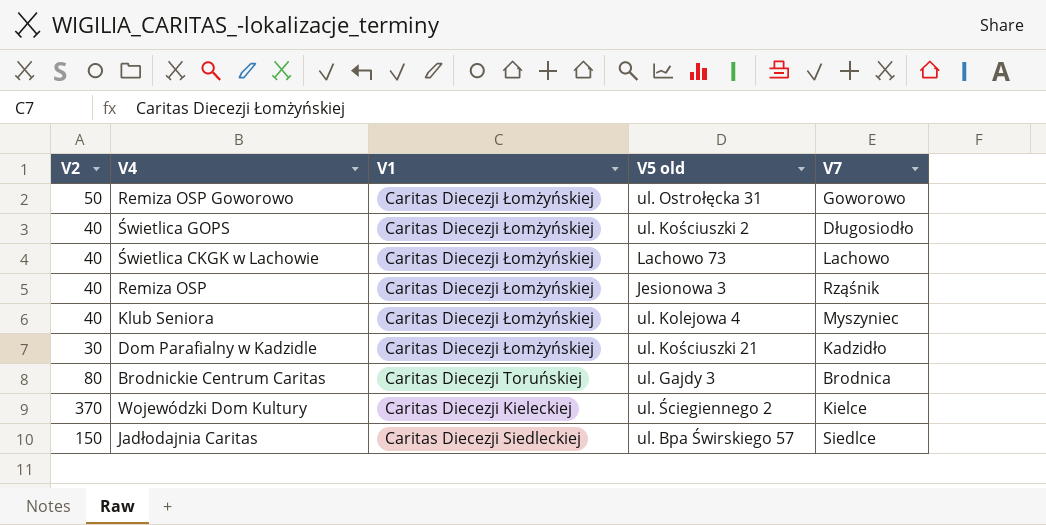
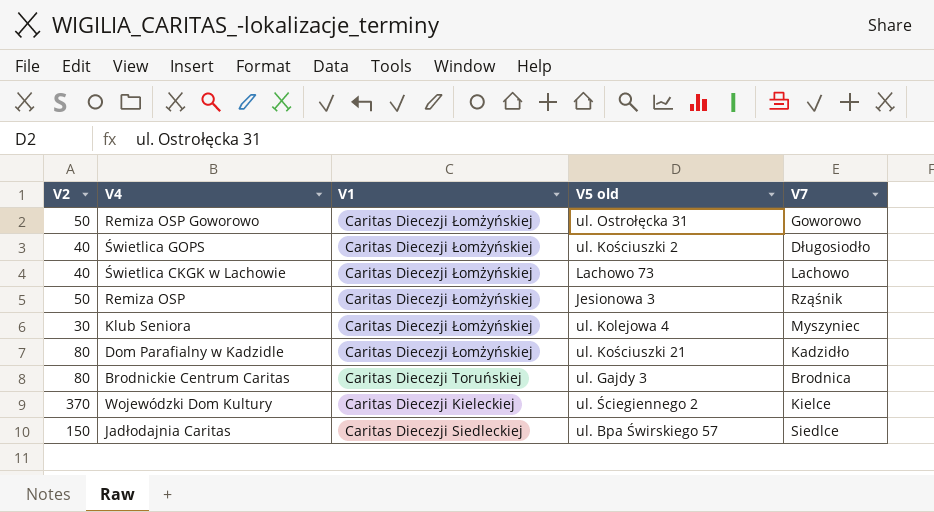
Remiza OSP | V2: 40 -> 50
Klub Seniora | V2: 40 -> 30
Dom Parafialny w Kadzidle | V2: 30 -> 80

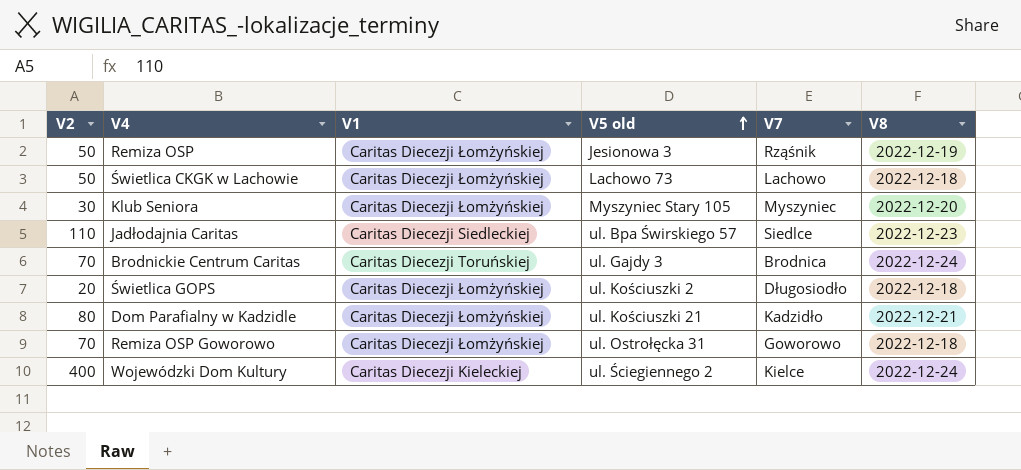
row order: none -> V5 old ascending
column V8 | position: none -> 6
Świetlica CKGK w Lachowie | V2: 40 -> 50
Klub Seniora | V5 old: ul. Kolejowa 4 -> Myszyniec Stary 105
Jadłodajnia Caritas | V2: 150 -> 110
Brodnickie Centrum Caritas | V2: 80 -> 70
Świetlica GOPS | V2: 40 -> 20
Remiza OSP Goworowo | V2: 50 -> 70
Wojewódzki Dom Kultury | V2: 370 -> 400

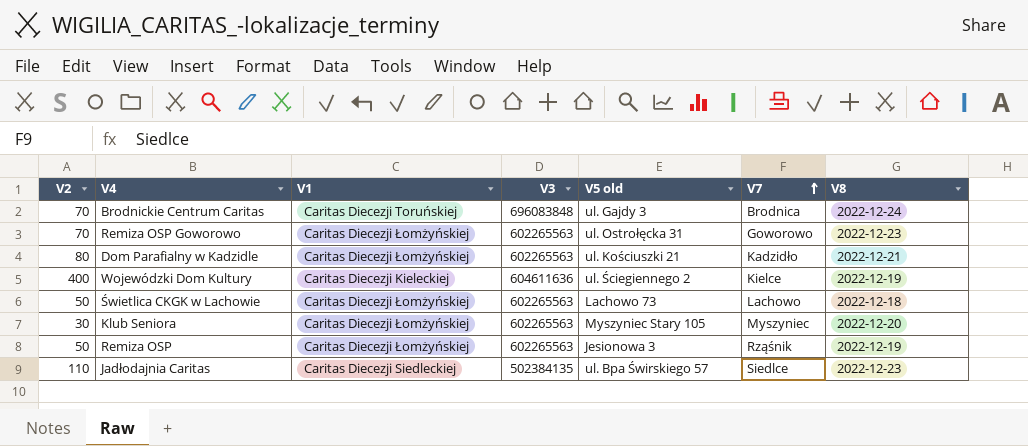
row order: V5 old ascending -> V7 ascending
column V3 | position: none -> 4
row Świetlica GOPS: 20 | Caritas Diecezji Łomżyńskiej | ul. Kościuszki 2 | Długosiodło | 2022-12-18 -> none
Remiza OSP Goworowo | V8: 2022-12-18 -> 2022-12-23
Wojewódzki Dom Kultury | V8: 2022-12-24 -> 2022-12-19

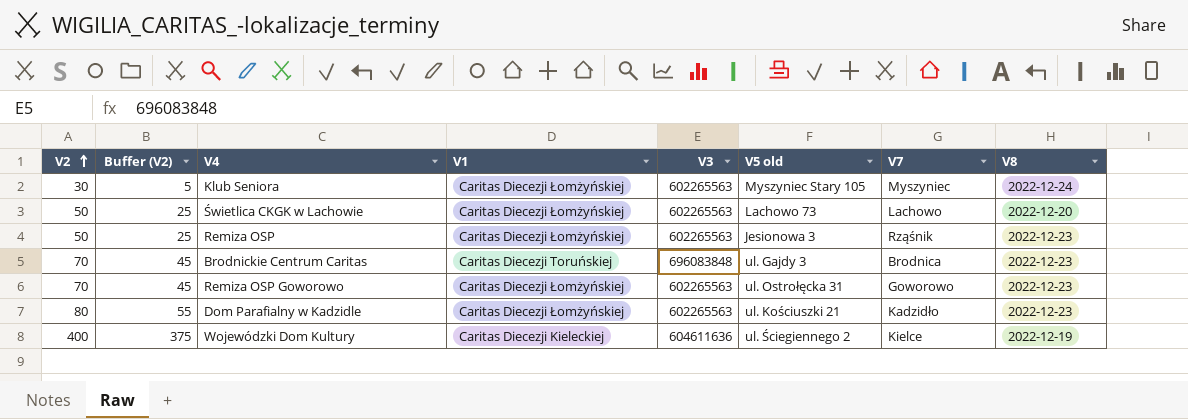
row order: V7 ascending -> V2 ascending
column Buffer (V2) | formula: none -> [V2] - 25
row Jadłodajnia Caritas: 110 | Caritas Diecezji Siedleckiej | 502384135 | ul. Bpa Świrskiego 57 | Siedlce | 2022-12-23 -> none
Klub Seniora | V8: 2022-12-20 -> 2022-12-24
Świetlica CKGK w Lachowie | V8: 2022-12-18 -> 2022-12-20
Remiza OSP | V8: 2022-12-19 -> 2022-12-23
Brodnickie Centrum Caritas | V8: 2022-12-24 -> 2022-12-23
Dom Parafialny w Kadzidle | V8: 2022-12-21 -> 2022-12-23

